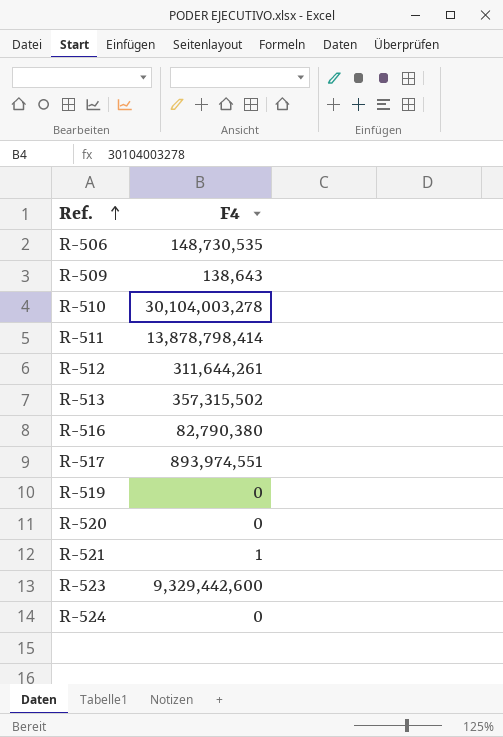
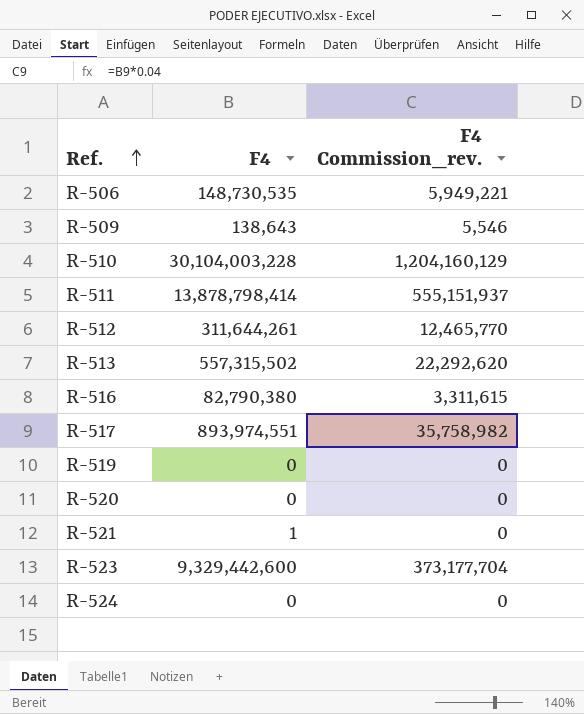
column F4 Commission_rev. | formula: none -> [F4] * 0.04
R-510 | F4: 30,104,003,278 -> 30,104,003,228
R-513 | F4: 357,315,502 -> 557,315,502

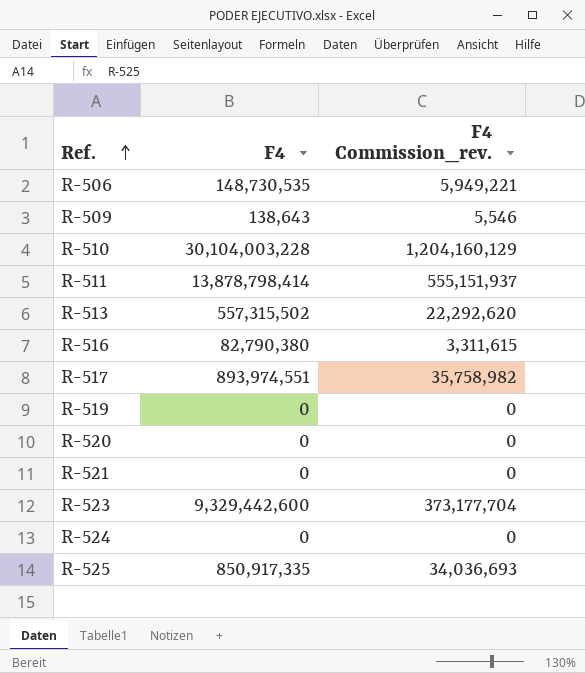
row R-512: 311,644,261 | 12,465,770 -> none
R-521 | F4: 1 -> 0
row R-525: none -> 850,917,335 | 34,036,693

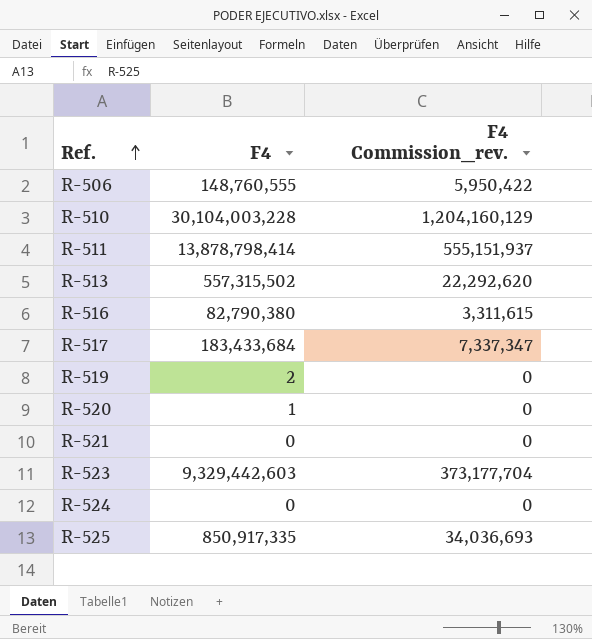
row R-509: 138,643 | 5,546 -> none
R-506 | F4: 148,730,535 -> 148,760,555
R-506 | F4 Commission_rev.: 5,949,221 -> 5,950,422
R-517 | F4: 893,974,551 -> 183,433,684
R-517 | F4 Commission_rev.: 35,758,982 -> 7,337,347
R-519 | F4: 0 -> 2
R-520 | F4: 0 -> 1
R-523 | F4: 9,329,442,600 -> 9,329,442,603

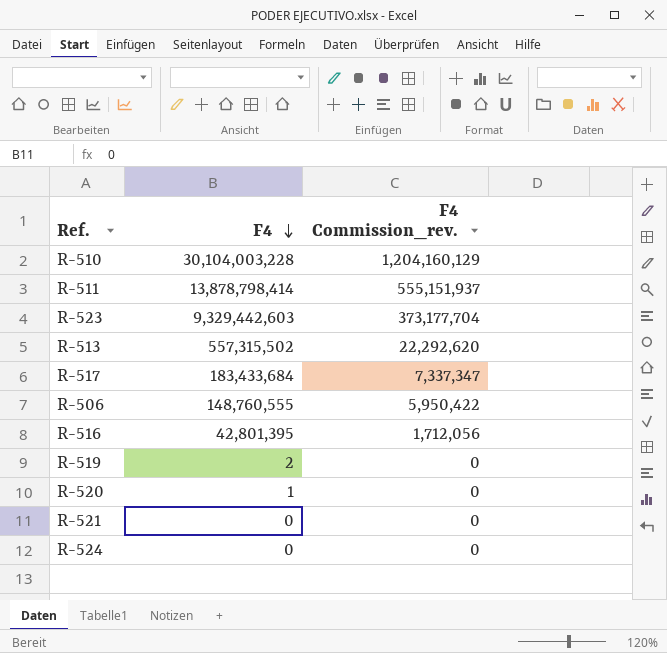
row order: Ref. ascending -> F4 descending
row R-525: 850,917,335 | 34,036,693 -> none
R-516 | F4: 82,790,380 -> 42,801,395
R-516 | F4 Commission_rev.: 3,311,615 -> 1,712,056

